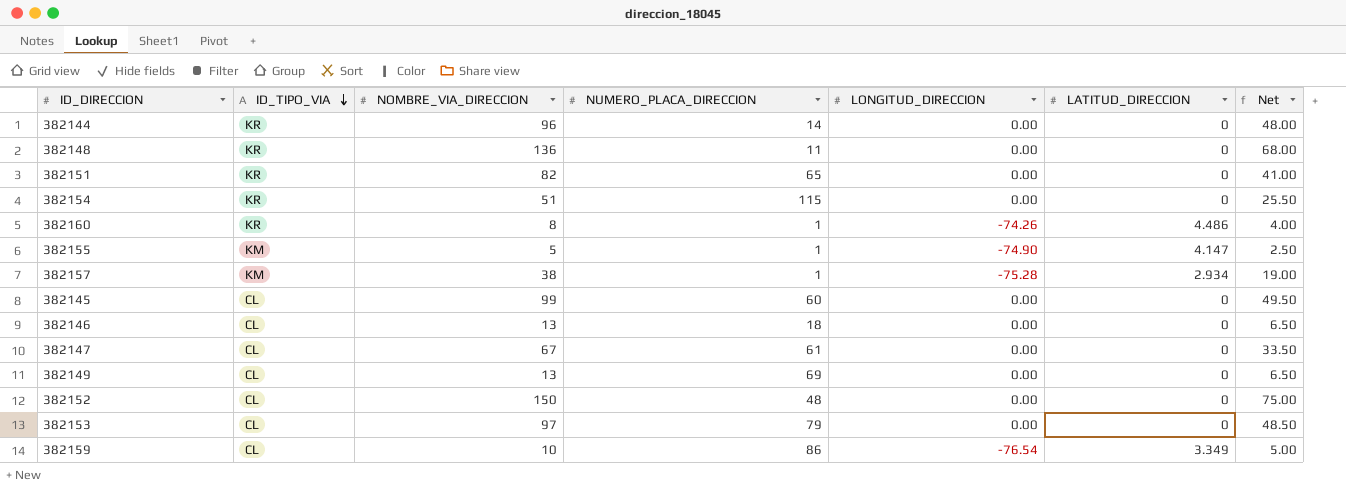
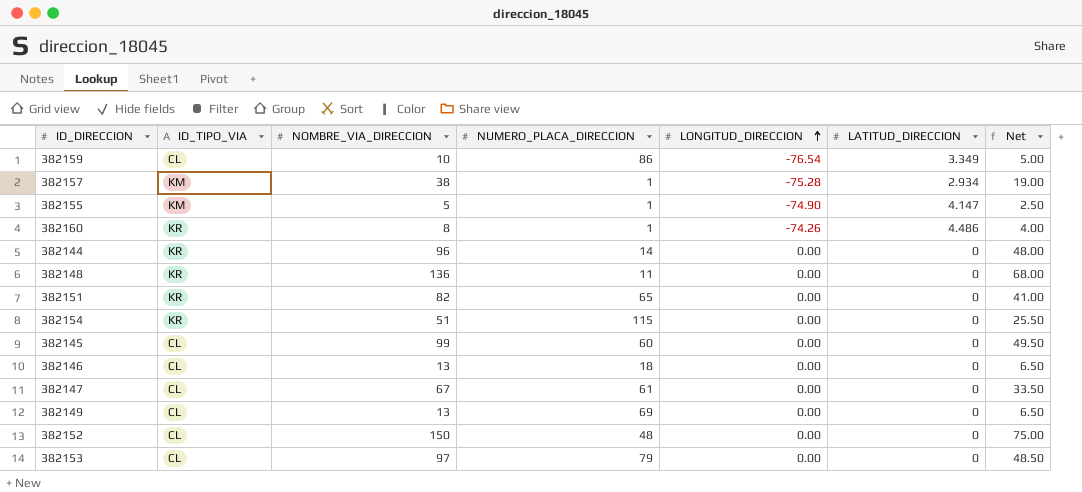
row order: ID_TIPO_VIA descending -> LONGITUD_DIRECCION ascending

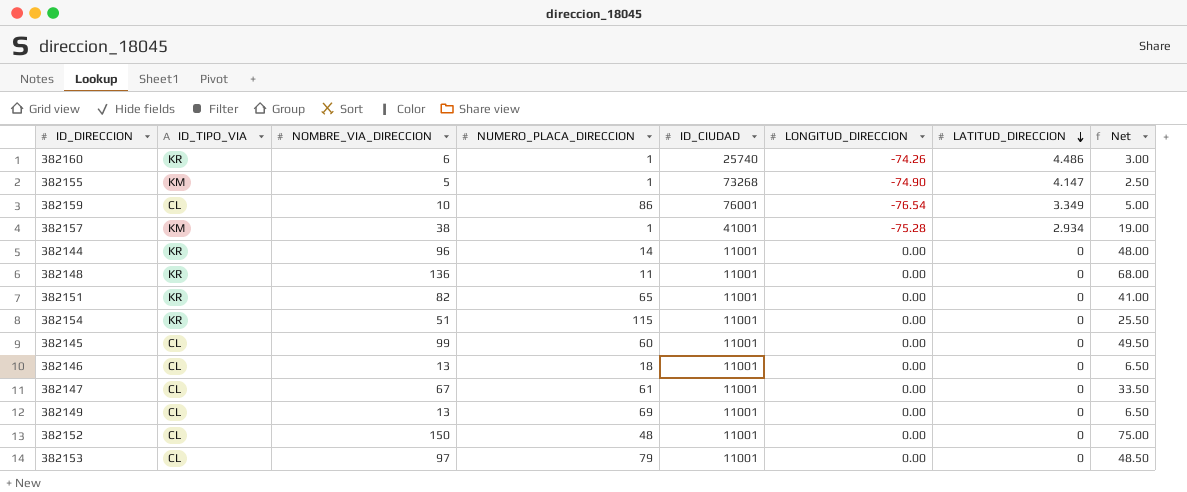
row order: LONGITUD_DIRECCION ascending -> LATITUD_DIRECCION descending
column ID_CIUDAD | position: none -> 5
382160 | NOMBRE_VIA_DIRECCION: 8 -> 6
382160 | Net: 4.00 -> 3.00

